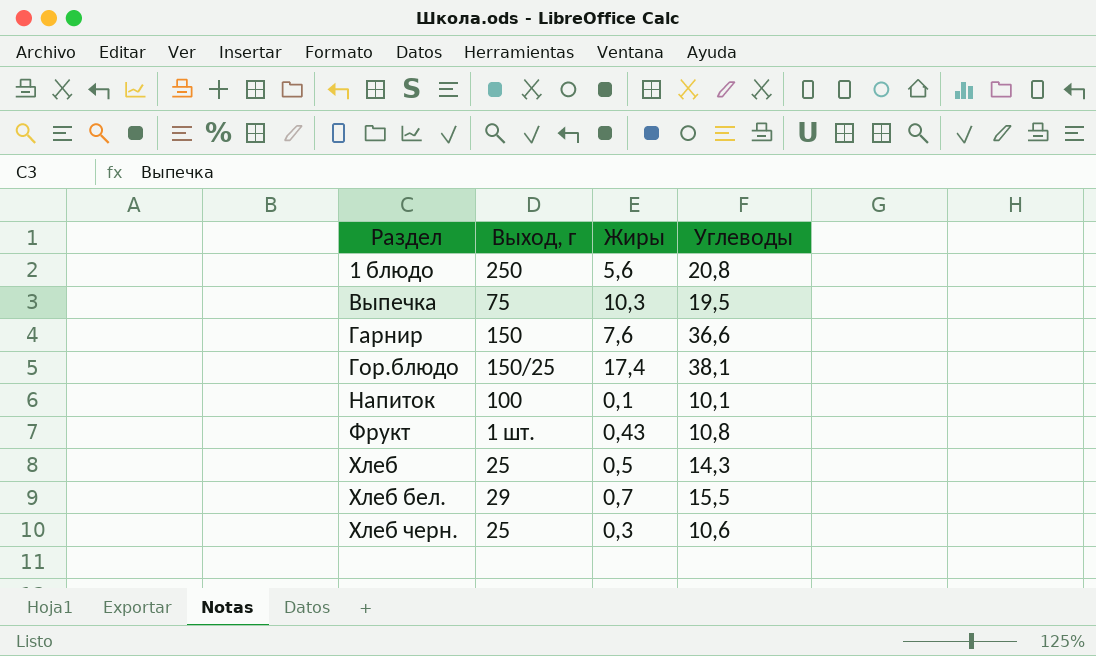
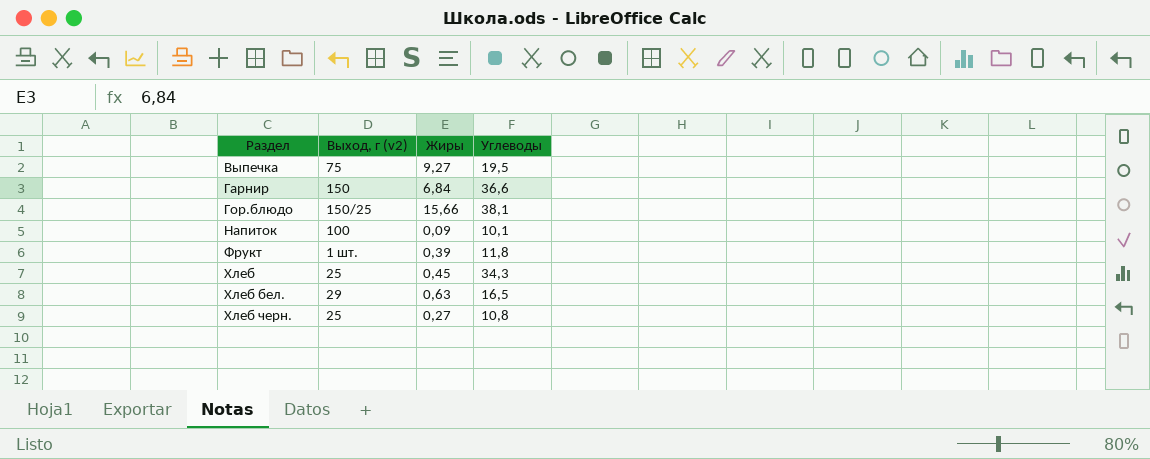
column name: Выход, г -> Выход, г (v2)
row 1 блюдо: 250 | 5,6 | 20,8 -> none
Выпечка | Жиры: 10,3 -> 9,27
Гарнир | Жиры: 7,6 -> 6,84
Гор.блюдо | Жиры: 17,4 -> 15,66
Напиток | Жиры: 0,1 -> 0,09
Фрукт | Жиры: 0,43 -> 0,39
Фрукт | Углеводы: 10,8 -> 11,8
Хлеб | Жиры: 0,5 -> 0,45
Хлеб | Углеводы: 14,3 -> 34,3
Хлеб бел. | Жиры: 0,7 -> 0,63
Хлеб бел. | Углеводы: 15,5 -> 16,5
Хлеб черн. | Жиры: 0,3 -> 0,27
Хлеб черн. | Углеводы: 10,6 -> 10,8

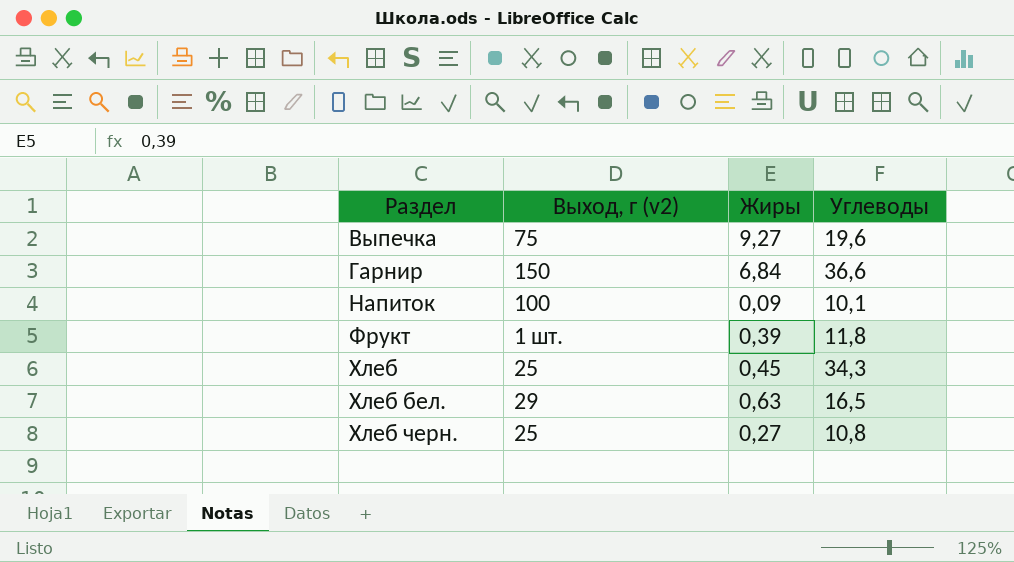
row Гор.блюдо: 150/25 | 15,66 | 38,1 -> none
Выпечка | Углеводы: 19,5 -> 19,6

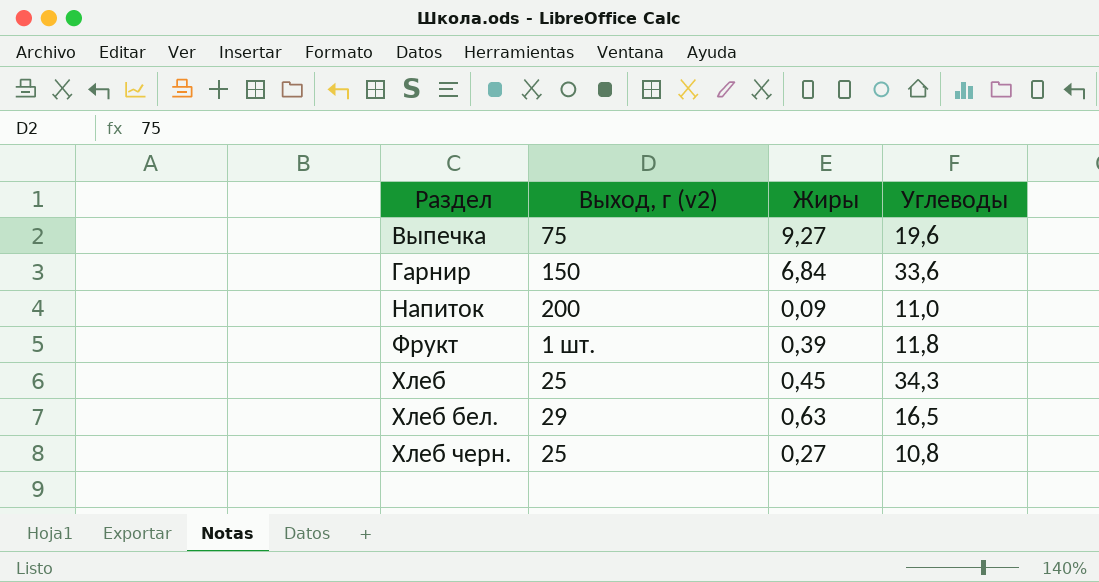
Гарнир | Углеводы: 36,6 -> 33,6
Напиток | Выход, г (v2): 100 -> 200
Напиток | Углеводы: 10,1 -> 11,0

